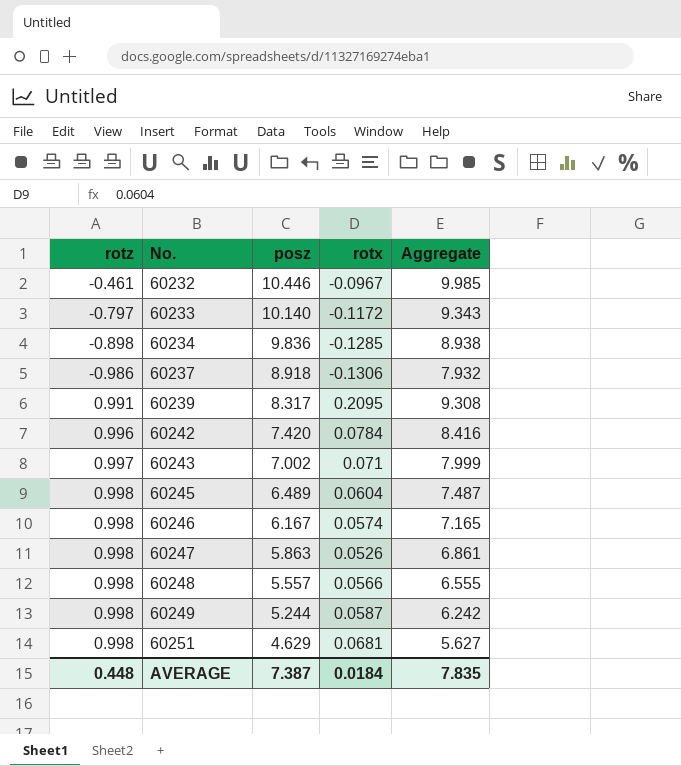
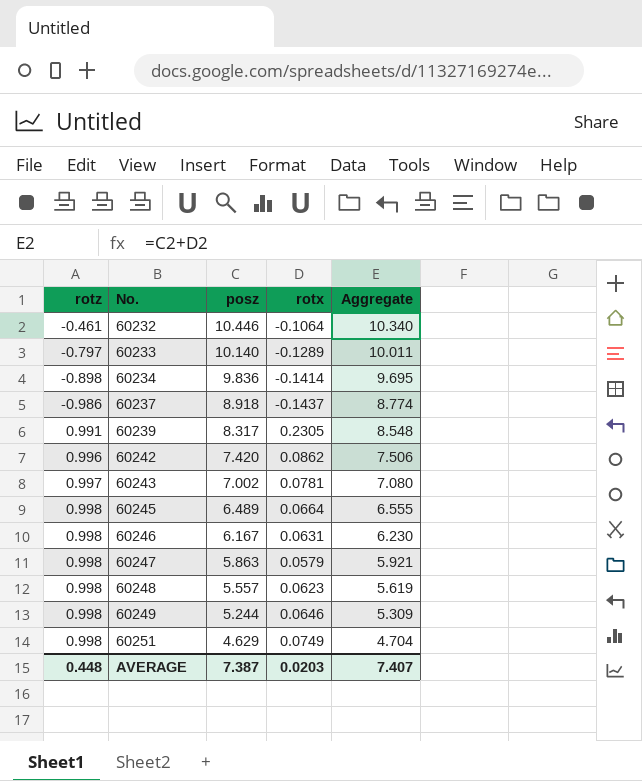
column Aggregate | formula: [rotz] + [posz] -> [posz] + [rotx]
60232 | rotx: -0.0967 -> -0.1064
60233 | rotx: -0.1172 -> -0.1289
60234 | rotx: -0.1285 -> -0.1414
60237 | rotx: -0.1306 -> -0.1437
60239 | rotx: 0.2095 -> 0.2305
60242 | rotx: 0.0784 -> 0.0862
60243 | rotx: 0.071 -> 0.0781
60245 | rotx: 0.0604 -> 0.0664
60246 | rotx: 0.0574 -> 0.0631
60247 | rotx: 0.0526 -> 0.0579
60248 | rotx: 0.0566 -> 0.0623
60249 | rotx: 0.0587 -> 0.0646
60251 | rotx: 0.0681 -> 0.0749
AVERAGE | rotx: 0.0184 -> 0.0203
AVERAGE | Aggregate: 7.835 -> 7.407

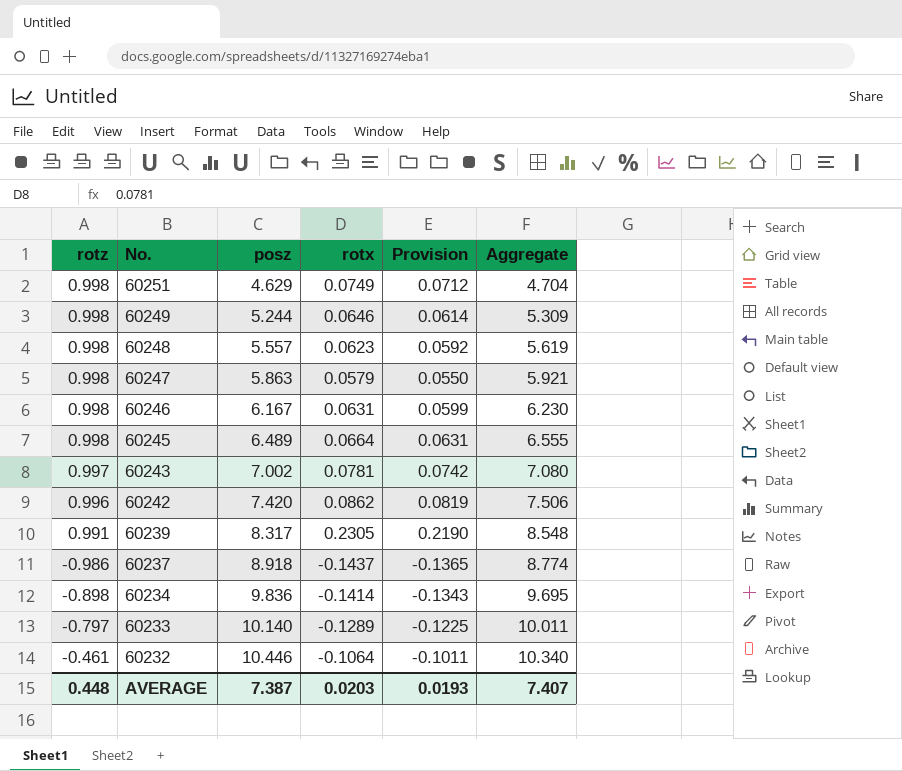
row order: No. ascending -> No. descending
column Provision | formula: none -> [rotx] * 0.95

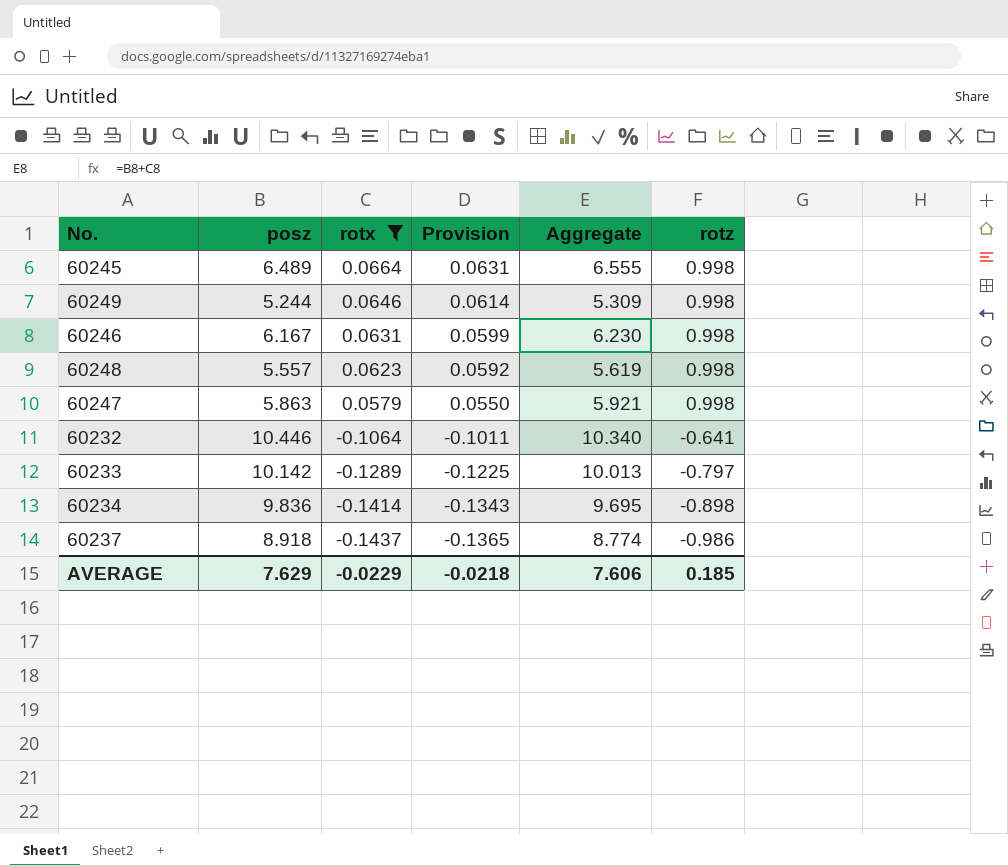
filter: none -> rotx <= 0.0664
row order: No. descending -> rotx descending
column rotz | position: 1 -> 6
60232 | rotz: -0.461 -> -0.641
60233 | posz: 10.140 -> 10.142
60233 | Aggregate: 10.011 -> 10.013
AVERAGE | posz: 7.387 -> 7.629
AVERAGE | rotx: 0.0203 -> -0.0229
AVERAGE | Provision: 0.0193 -> -0.0218
AVERAGE | Aggregate: 7.407 -> 7.606
AVERAGE | rotz: 0.448 -> 0.185

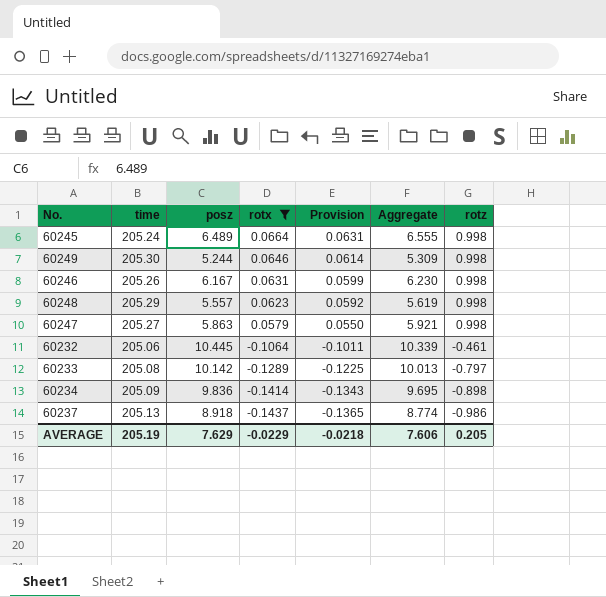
column time | position: none -> 2
60232 | posz: 10.446 -> 10.445
60232 | Aggregate: 10.340 -> 10.339
60232 | rotz: -0.641 -> -0.461
AVERAGE | rotz: 0.185 -> 0.205

